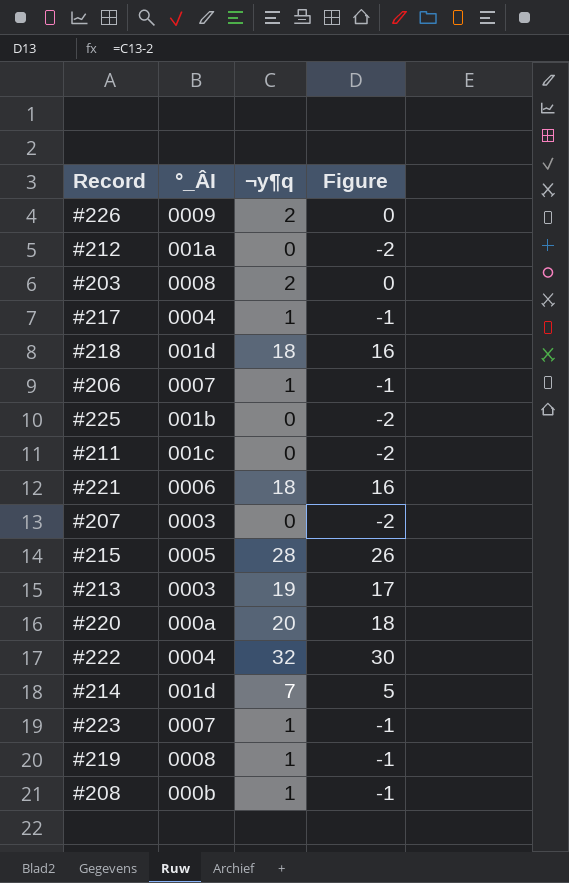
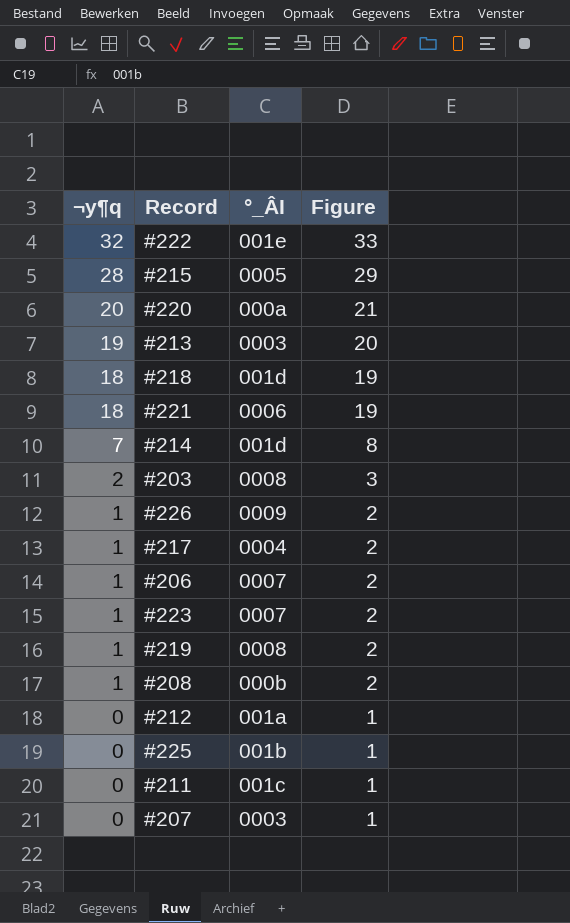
row order: none -> ¬y¶q descending
column ¬y¶q | position: 3 -> 1
column Figure | formula: [¬y¶q] - 2 -> [¬y¶q] + 1
#222 | °_ÂI: 0004 -> 001e
#226 | ¬y¶q: 2 -> 1

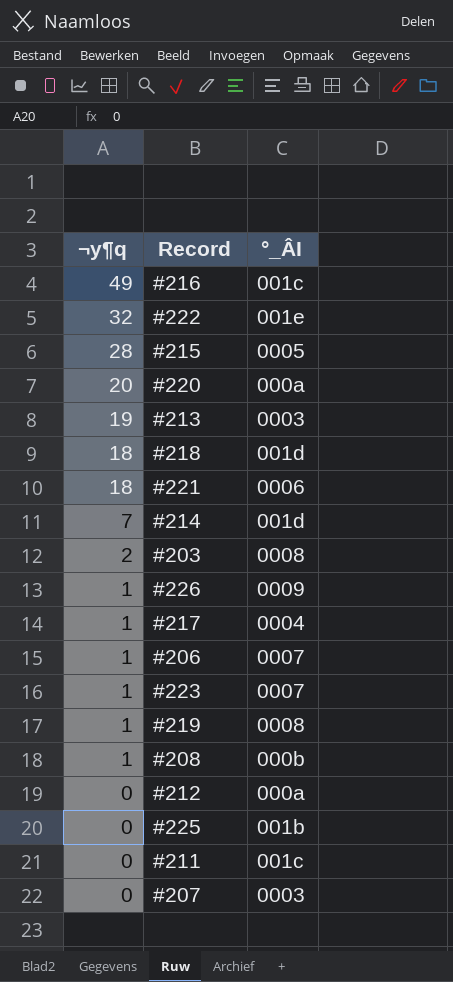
column Figure | formula: [¬y¶q] + 1 -> none
row #216: none -> 49 | 001c
#212 | °_ÂI: 001a -> 000a

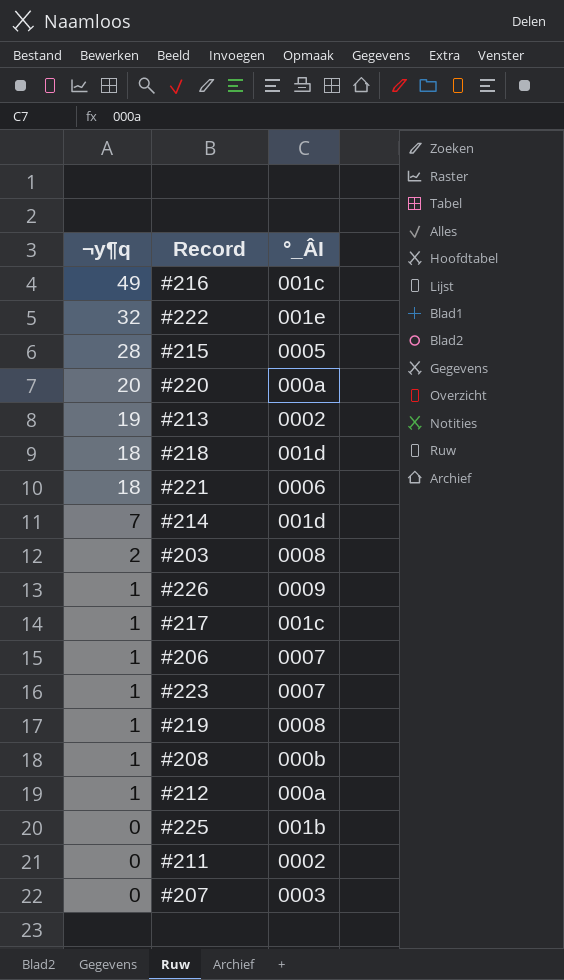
#213 | °_ÂI: 0003 -> 0002
#217 | °_ÂI: 0004 -> 001c
#212 | ¬y¶q: 0 -> 1
#211 | °_ÂI: 001c -> 0002

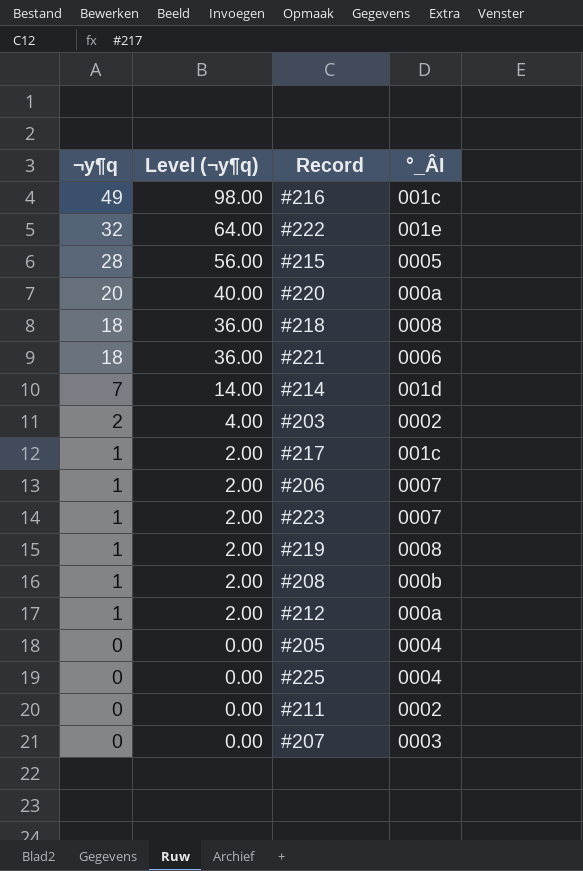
column Level (¬y¶q) | formula: none -> [¬y¶q] * 2
row #213: 19 | 0002 -> none
row #226: 1 | 0009 -> none
#218 | °_ÂI: 001d -> 0008
#203 | °_ÂI: 0008 -> 0002
row #205: none -> 0 | 0.00 | 0004
#225 | °_ÂI: 001b -> 0004

